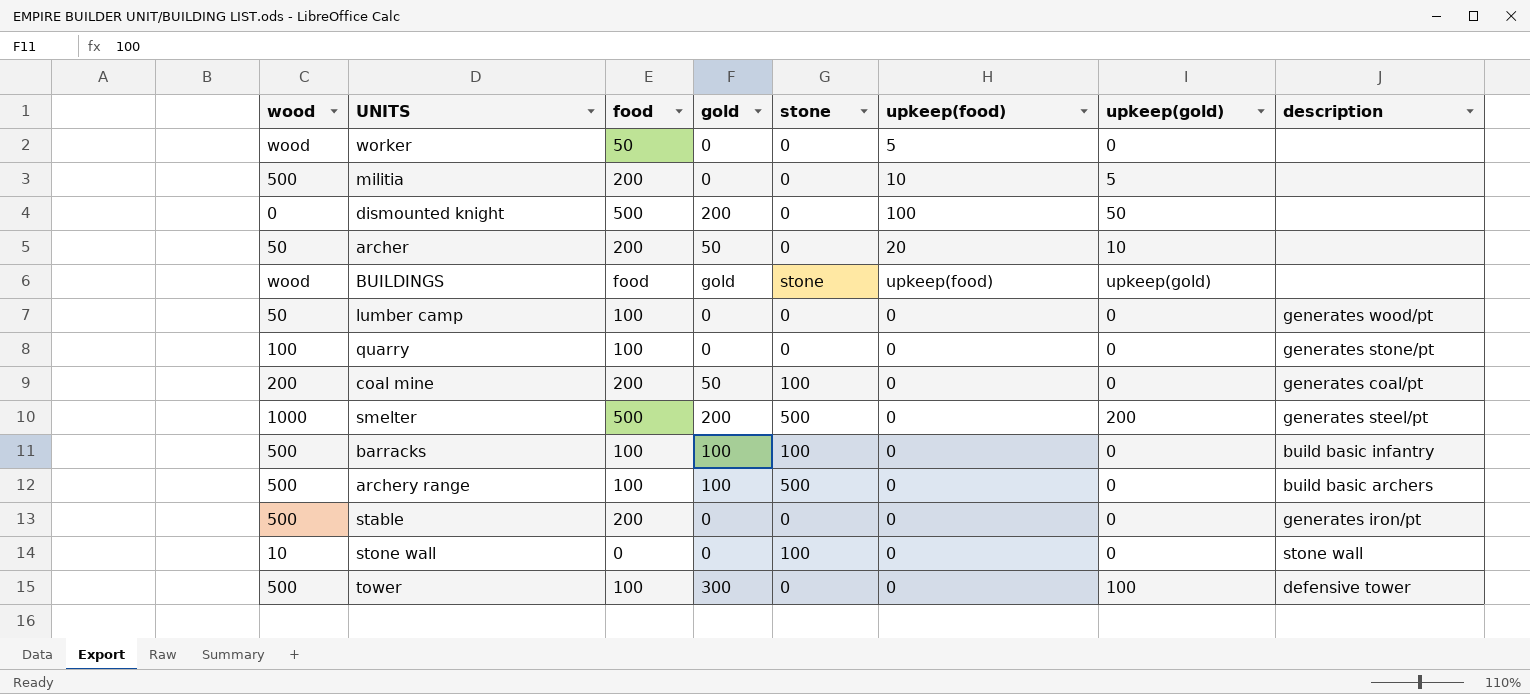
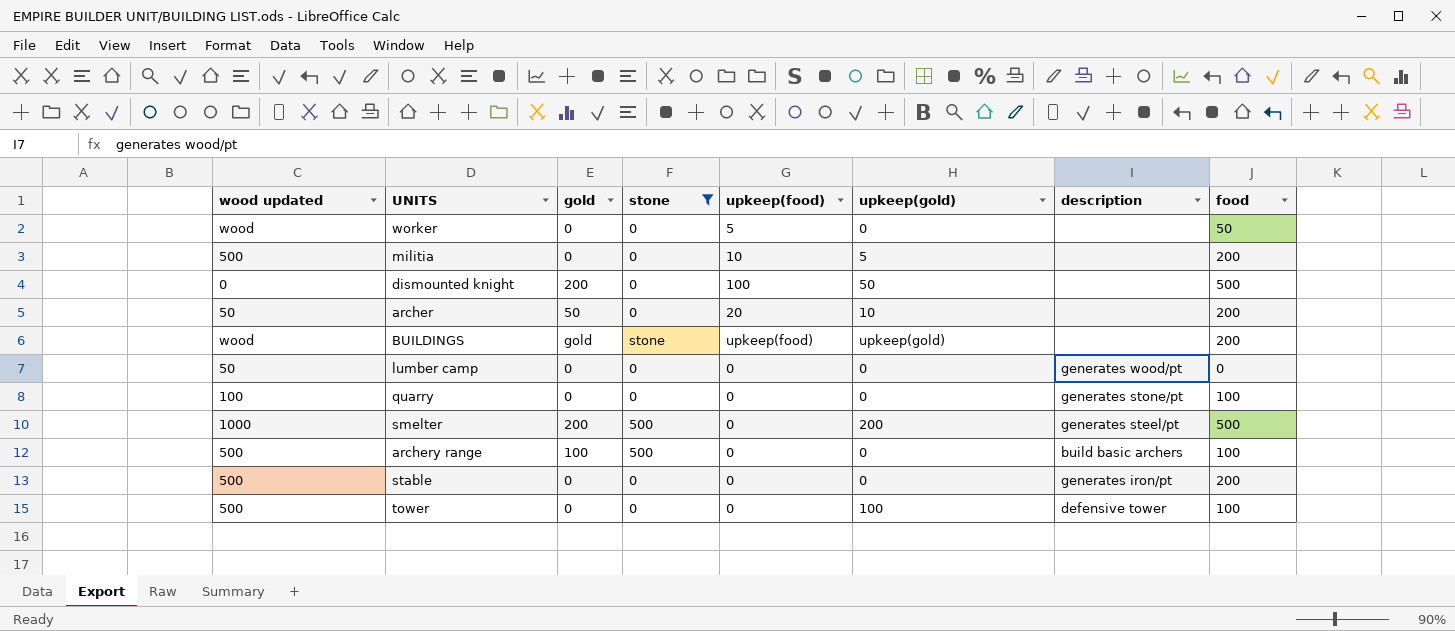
filter: none -> stone != 100
column name: wood -> wood updated
column food | position: 3 -> 8
BUILDINGS | food: food -> 200
lumber camp | food: 100 -> 0
tower | gold: 300 -> 0

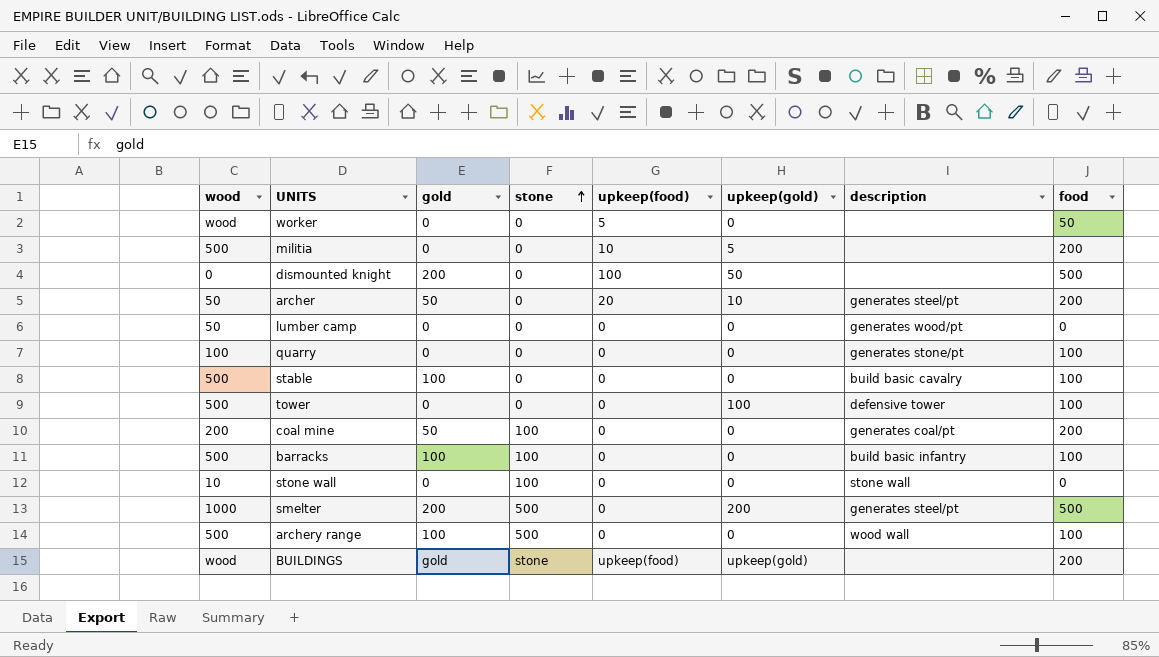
filter: stone != 100 -> none
row order: none -> stone ascending
column name: wood updated -> wood
archer | description: none -> generates steel/pt
stable | gold: 0 -> 100
stable | description: generates iron/pt -> build basic cavalry
stable | food: 200 -> 100
archery range | description: build basic archers -> wood wall

